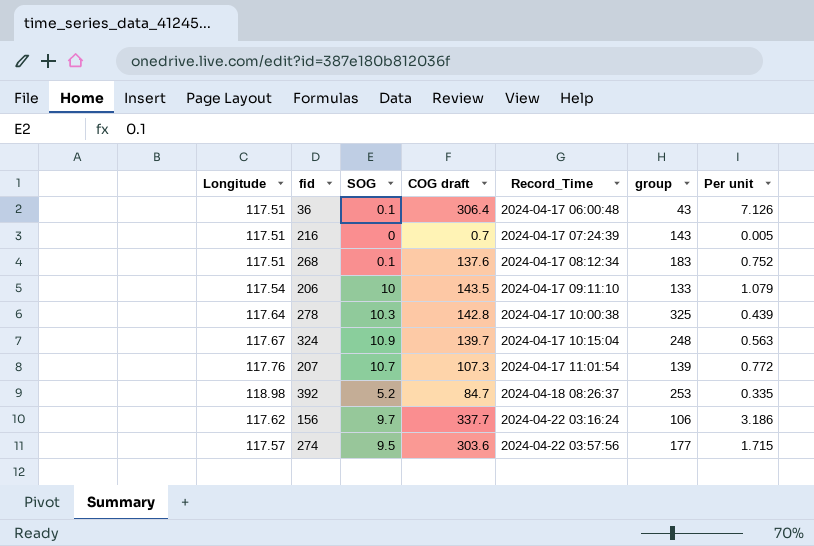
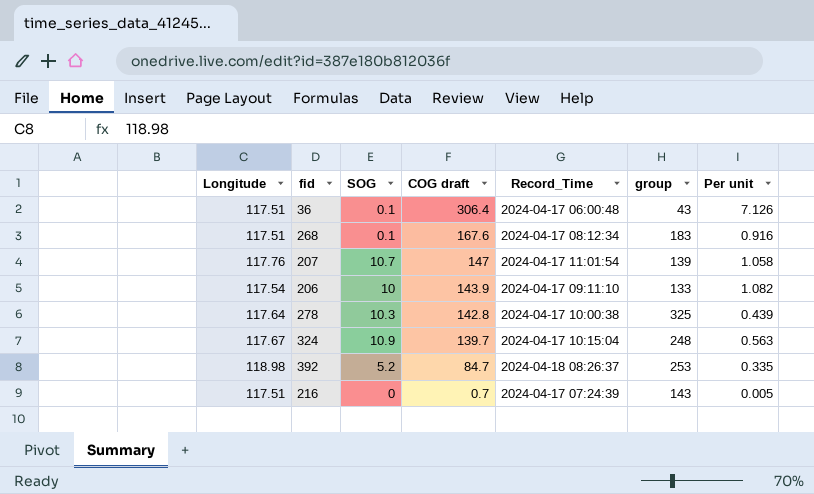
row order: Record_Time ascending -> COG draft descending
row 156: 117.62 | 9.7 | 337.7 | 2024-04-22 03:16:24 | 106 | 3.186 -> none
row 274: 117.57 | 9.5 | 303.6 | 2024-04-22 03:57:56 | 177 | 1.715 -> none
268 | COG draft: 137.6 -> 167.6
268 | Per unit: 0.752 -> 0.916
207 | COG draft: 107.3 -> 147
207 | Per unit: 0.772 -> 1.058
206 | COG draft: 143.5 -> 143.9
206 | Per unit: 1.079 -> 1.082

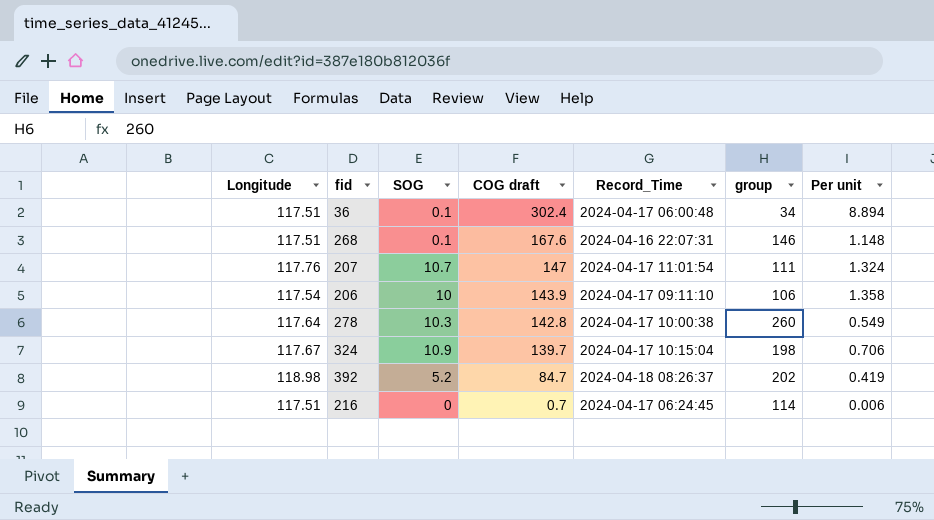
36 | COG draft: 306.4 -> 302.4
36 | group: 43 -> 34
36 | Per unit: 7.126 -> 8.894
268 | Record_Time: 2024-04-17 08:12:34 -> 2024-04-16 22:07:31
268 | group: 183 -> 146
268 | Per unit: 0.916 -> 1.148
207 | group: 139 -> 111
207 | Per unit: 1.058 -> 1.324
206 | group: 133 -> 106
206 | Per unit: 1.082 -> 1.358
278 | group: 325 -> 260
278 | Per unit: 0.439 -> 0.549
324 | group: 248 -> 198
324 | Per unit: 0.563 -> 0.706
392 | group: 253 -> 202
392 | Per unit: 0.335 -> 0.419
216 | Record_Time: 2024-04-17 07:24:39 -> 2024-04-17 06:24:45
216 | group: 143 -> 114
216 | Per unit: 0.005 -> 0.006

